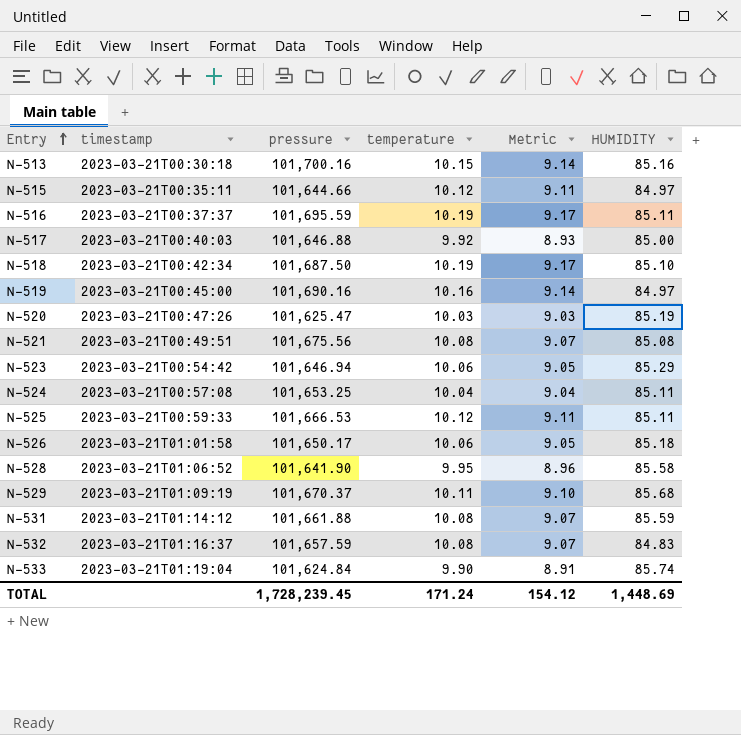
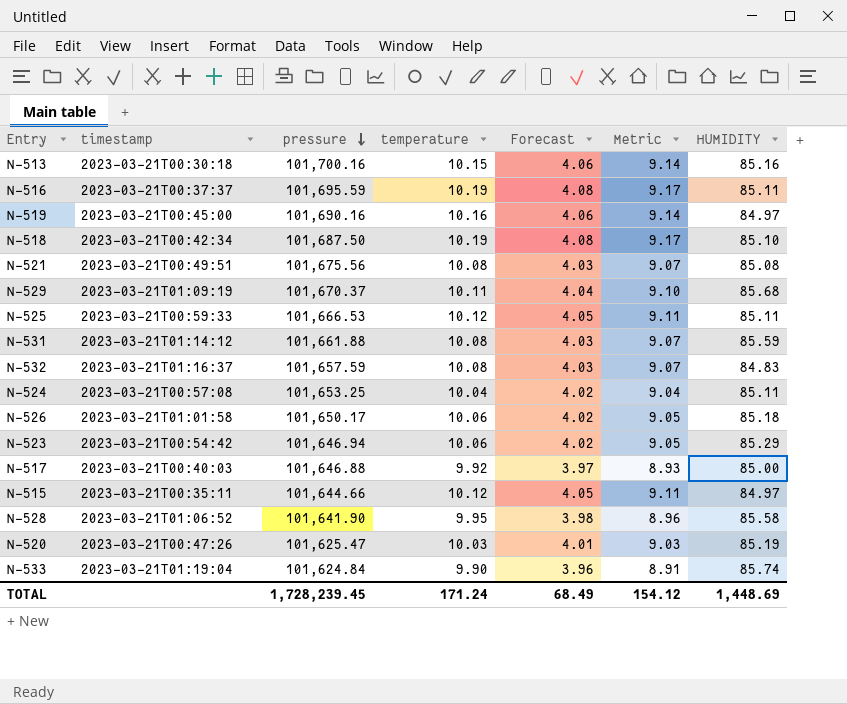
row order: Entry ascending -> pressure descending
column Forecast | formula: none -> [temperature] * 0.4

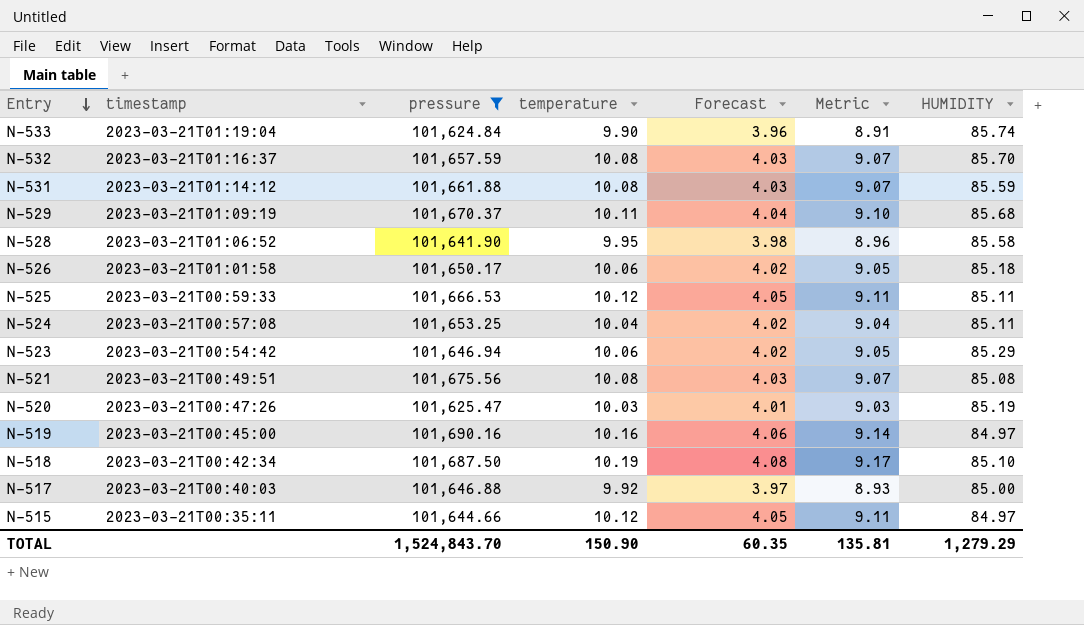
filter: none -> pressure <= 101,690.16
row order: pressure descending -> Entry descending
N-532 | HUMIDITY: 84.83 -> 85.70
TOTAL | pressure: 1,728,239.45 -> 1,524,843.70
TOTAL | temperature: 171.24 -> 150.90
TOTAL | Forecast: 68.49 -> 60.35
TOTAL | Metric: 154.12 -> 135.81
TOTAL | HUMIDITY: 1,448.69 -> 1,279.29

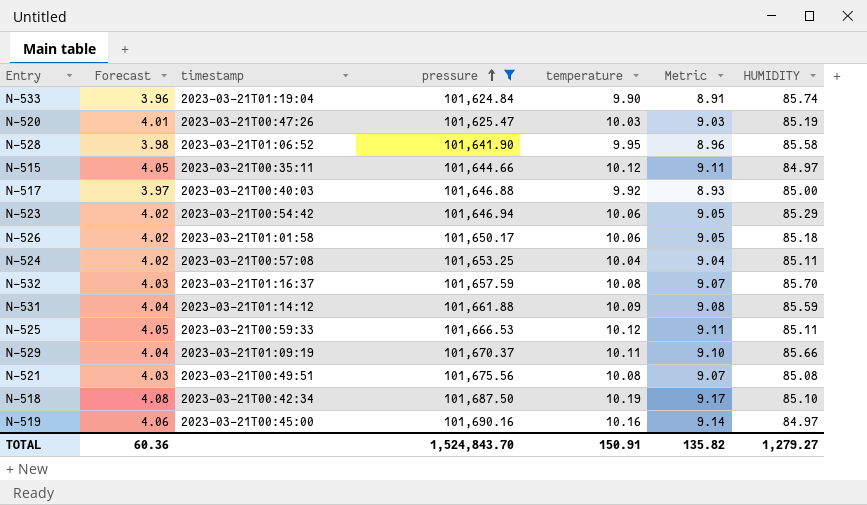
row order: Entry descending -> pressure ascending
column Forecast | position: 5 -> 2
N-531 | Forecast: 4.03 -> 4.04
N-531 | temperature: 10.08 -> 10.09
N-531 | Metric: 9.07 -> 9.08
N-529 | HUMIDITY: 85.68 -> 85.66
TOTAL | Forecast: 60.35 -> 60.36
TOTAL | temperature: 150.90 -> 150.91
TOTAL | Metric: 135.81 -> 135.82
TOTAL | HUMIDITY: 1,279.29 -> 1,279.27

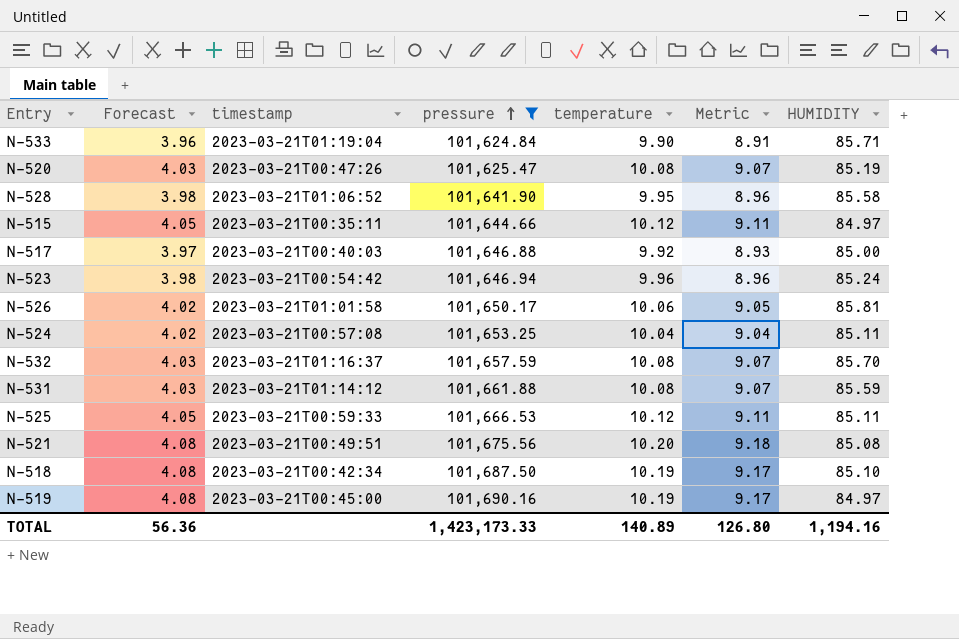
row N-529: 4.04 | 2023-03-21T01:09:19 | 101,670.37 | 10.11 | 9.10 | 85.66 -> none
N-533 | HUMIDITY: 85.74 -> 85.71
N-520 | Forecast: 4.01 -> 4.03
N-520 | temperature: 10.03 -> 10.08
N-520 | Metric: 9.03 -> 9.07
N-523 | Forecast: 4.02 -> 3.98
N-523 | temperature: 10.06 -> 9.96
N-523 | Metric: 9.05 -> 8.96
N-523 | HUMIDITY: 85.29 -> 85.24
N-526 | HUMIDITY: 85.18 -> 85.81
N-531 | Forecast: 4.04 -> 4.03
N-531 | temperature: 10.09 -> 10.08
N-531 | Metric: 9.08 -> 9.07
N-521 | Forecast: 4.03 -> 4.08
N-521 | temperature: 10.08 -> 10.20
N-521 | Metric: 9.07 -> 9.18
N-519 | Forecast: 4.06 -> 4.08
N-519 | temperature: 10.16 -> 10.19
N-519 | Metric: 9.14 -> 9.17
TOTAL | Forecast: 60.36 -> 56.36
TOTAL | pressure: 1,524,843.70 -> 1,423,173.33
TOTAL | temperature: 150.91 -> 140.89
TOTAL | Metric: 135.82 -> 126.80
TOTAL | HUMIDITY: 1,279.27 -> 1,194.16

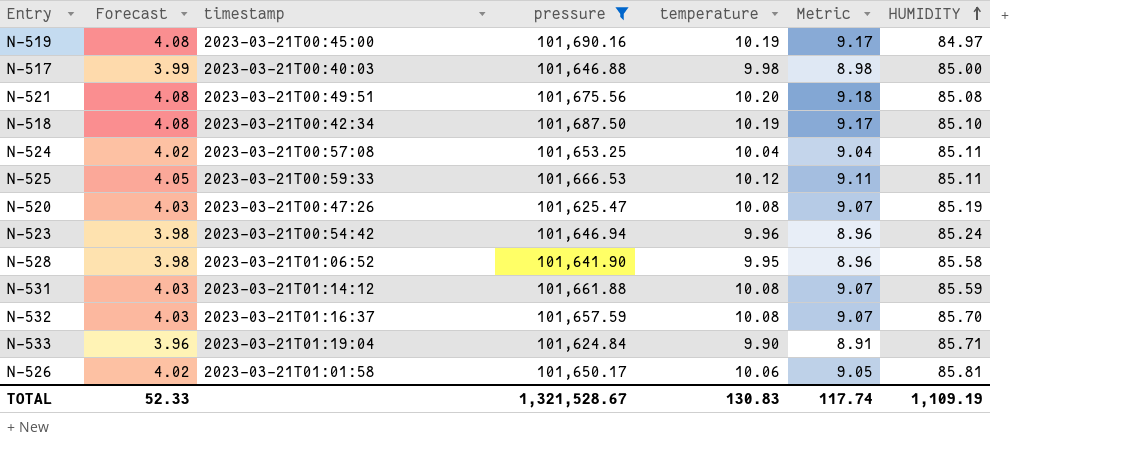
row order: pressure ascending -> HUMIDITY ascending
row N-515: 4.05 | 2023-03-21T00:35:11 | 101,644.66 | 10.12 | 9.11 | 84.97 -> none
N-517 | Forecast: 3.97 -> 3.99
N-517 | temperature: 9.92 -> 9.98
N-517 | Metric: 8.93 -> 8.98
TOTAL | Forecast: 56.36 -> 52.33
TOTAL | pressure: 1,423,173.33 -> 1,321,528.67
TOTAL | temperature: 140.89 -> 130.83
TOTAL | Metric: 126.80 -> 117.74
TOTAL | HUMIDITY: 1,194.16 -> 1,109.19

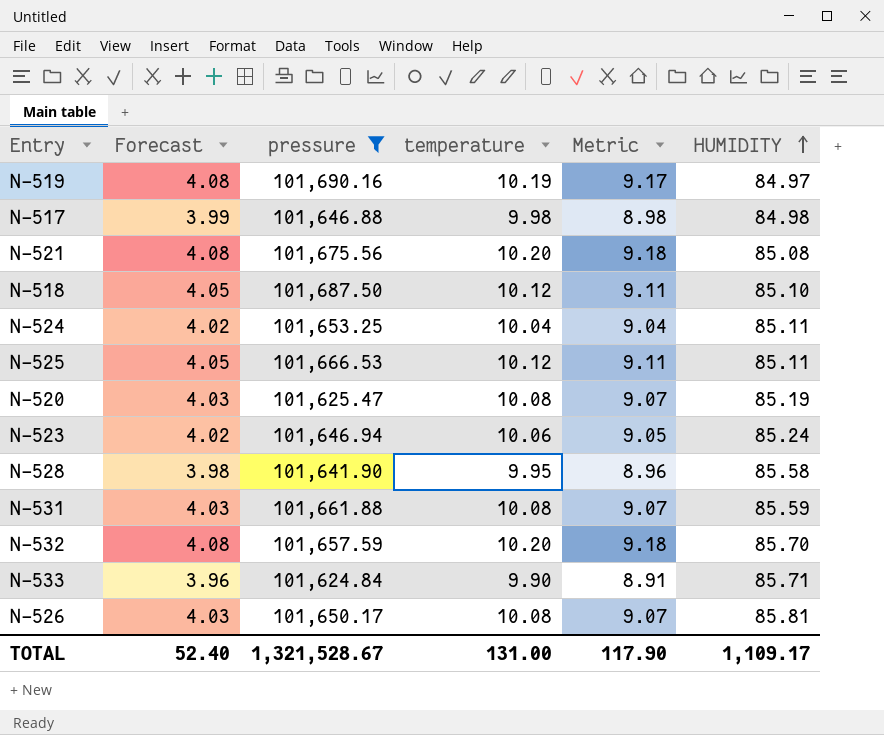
column timestamp | position: 3 -> none
N-517 | HUMIDITY: 85.00 -> 84.98
N-518 | Forecast: 4.08 -> 4.05
N-518 | temperature: 10.19 -> 10.12
N-518 | Metric: 9.17 -> 9.11
N-523 | Forecast: 3.98 -> 4.02
N-523 | temperature: 9.96 -> 10.06
N-523 | Metric: 8.96 -> 9.05
N-532 | Forecast: 4.03 -> 4.08
N-532 | temperature: 10.08 -> 10.20
N-532 | Metric: 9.07 -> 9.18
N-526 | Forecast: 4.02 -> 4.03
N-526 | temperature: 10.06 -> 10.08
N-526 | Metric: 9.05 -> 9.07
TOTAL | Forecast: 52.33 -> 52.40
TOTAL | temperature: 130.83 -> 131.00
TOTAL | Metric: 117.74 -> 117.90
TOTAL | HUMIDITY: 1,109.19 -> 1,109.17

